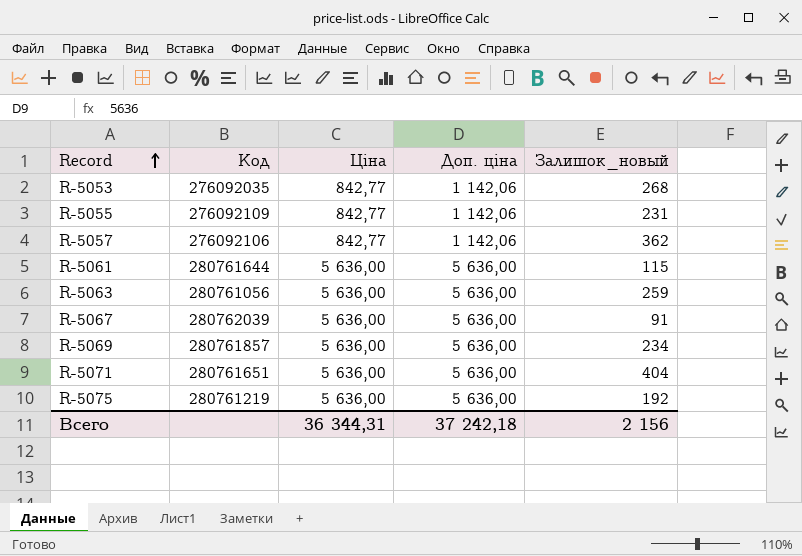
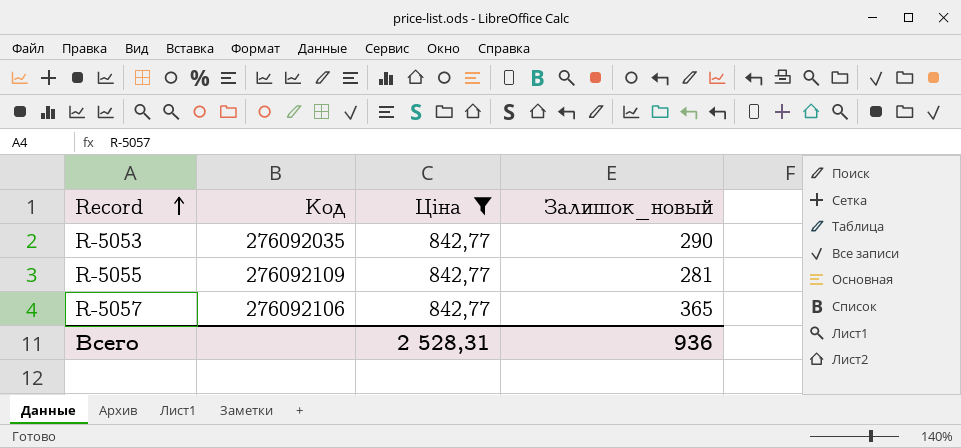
filter: none -> Ціна = 842,77
column Доп. ціна | position: 4 -> none
R-5053 | Залишок_новый: 268 -> 290
R-5055 | Залишок_новый: 231 -> 281
R-5057 | Залишок_новый: 362 -> 365
Всего | Ціна: 36 344,31 -> 2 528,31
Всего | Залишок_новый: 2 156 -> 936

